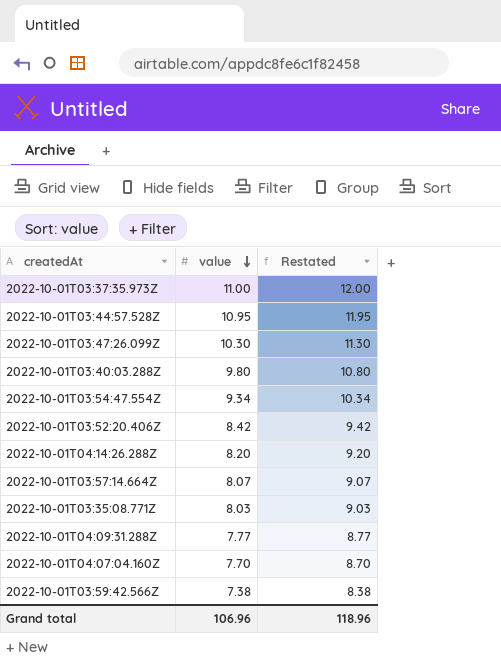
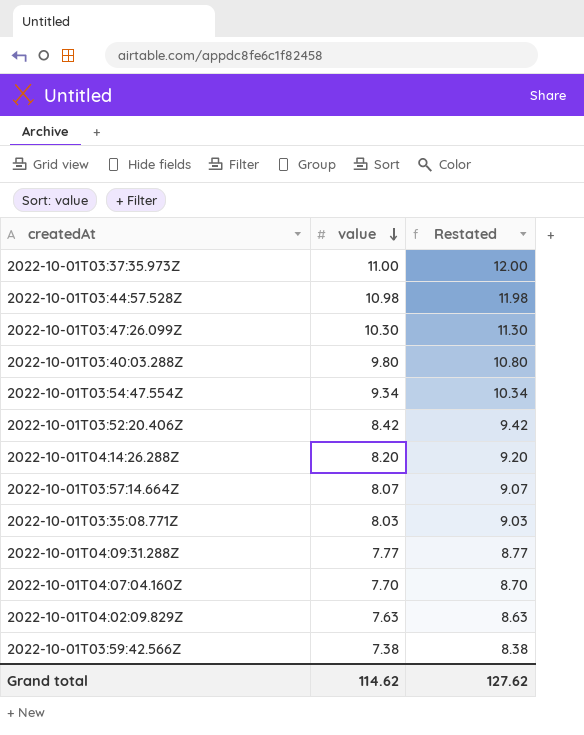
2022-10-01T03:44:57.528Z | value: 10.95 -> 10.98
2022-10-01T03:44:57.528Z | Restated: 11.95 -> 11.98
row 2022-10-01T04:02:09.829Z: none -> 7.63 | 8.63
Grand total | value: 106.96 -> 114.62
Grand total | Restated: 118.96 -> 127.62

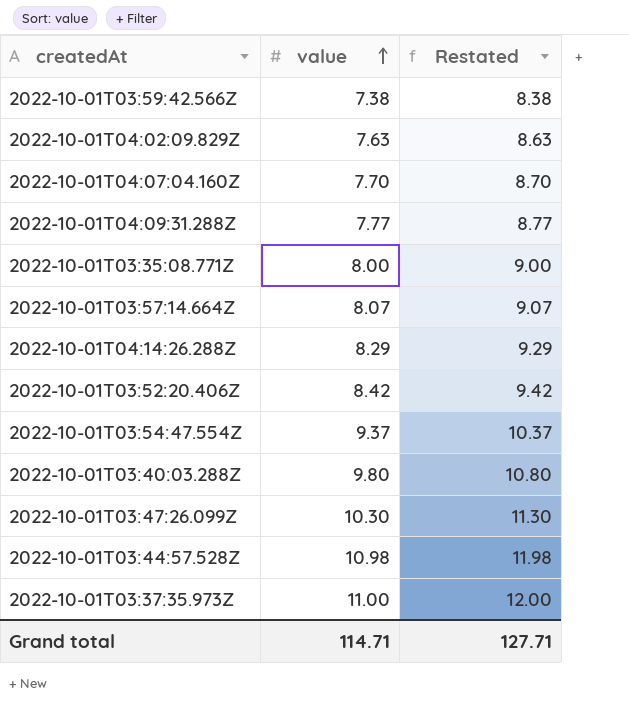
row order: value descending -> value ascending
2022-10-01T03:35:08.771Z | value: 8.03 -> 8.00
2022-10-01T03:35:08.771Z | Restated: 9.03 -> 9.00
2022-10-01T04:14:26.288Z | value: 8.20 -> 8.29
2022-10-01T04:14:26.288Z | Restated: 9.20 -> 9.29
2022-10-01T03:54:47.554Z | value: 9.34 -> 9.37
2022-10-01T03:54:47.554Z | Restated: 10.34 -> 10.37
Grand total | value: 114.62 -> 114.71
Grand total | Restated: 127.62 -> 127.71

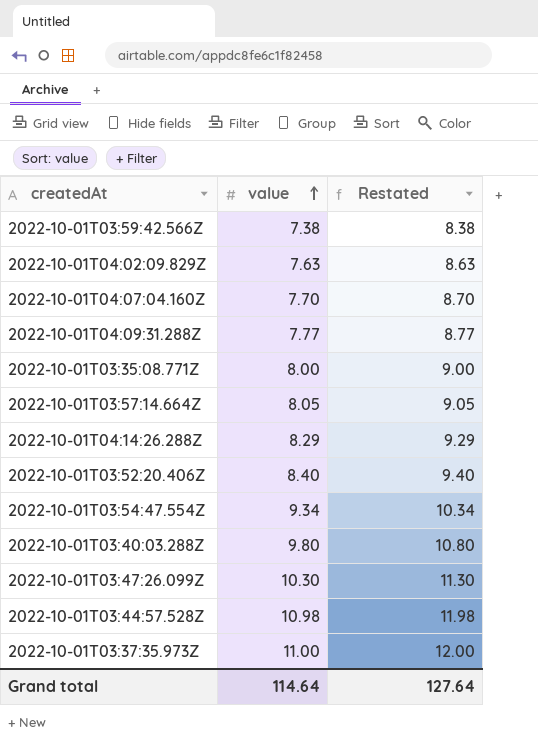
2022-10-01T03:57:14.664Z | value: 8.07 -> 8.05
2022-10-01T03:57:14.664Z | Restated: 9.07 -> 9.05
2022-10-01T03:52:20.406Z | value: 8.42 -> 8.40
2022-10-01T03:52:20.406Z | Restated: 9.42 -> 9.40
2022-10-01T03:54:47.554Z | value: 9.37 -> 9.34
2022-10-01T03:54:47.554Z | Restated: 10.37 -> 10.34
Grand total | value: 114.71 -> 114.64
Grand total | Restated: 127.71 -> 127.64

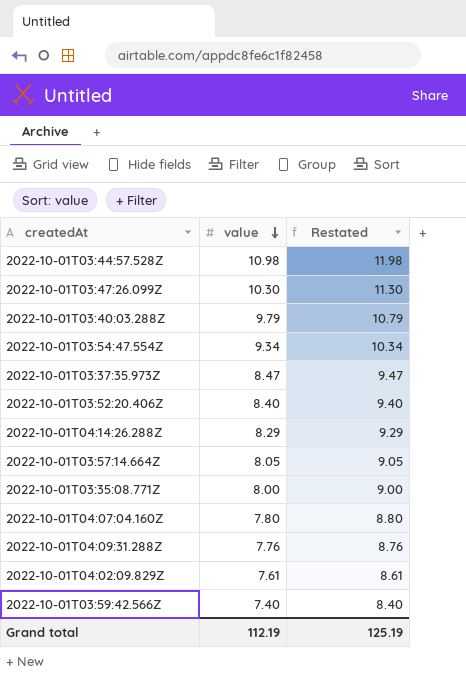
row order: value ascending -> value descending
2022-10-01T03:40:03.288Z | value: 9.80 -> 9.79
2022-10-01T03:40:03.288Z | Restated: 10.80 -> 10.79
2022-10-01T03:37:35.973Z | value: 11.00 -> 8.47
2022-10-01T03:37:35.973Z | Restated: 12.00 -> 9.47
2022-10-01T04:07:04.160Z | value: 7.70 -> 7.80
2022-10-01T04:07:04.160Z | Restated: 8.70 -> 8.80
2022-10-01T04:09:31.288Z | value: 7.77 -> 7.76
2022-10-01T04:09:31.288Z | Restated: 8.77 -> 8.76
2022-10-01T04:02:09.829Z | value: 7.63 -> 7.61
2022-10-01T04:02:09.829Z | Restated: 8.63 -> 8.61
2022-10-01T03:59:42.566Z | value: 7.38 -> 7.40
2022-10-01T03:59:42.566Z | Restated: 8.38 -> 8.40
Grand total | value: 114.64 -> 112.19
Grand total | Restated: 127.64 -> 125.19

